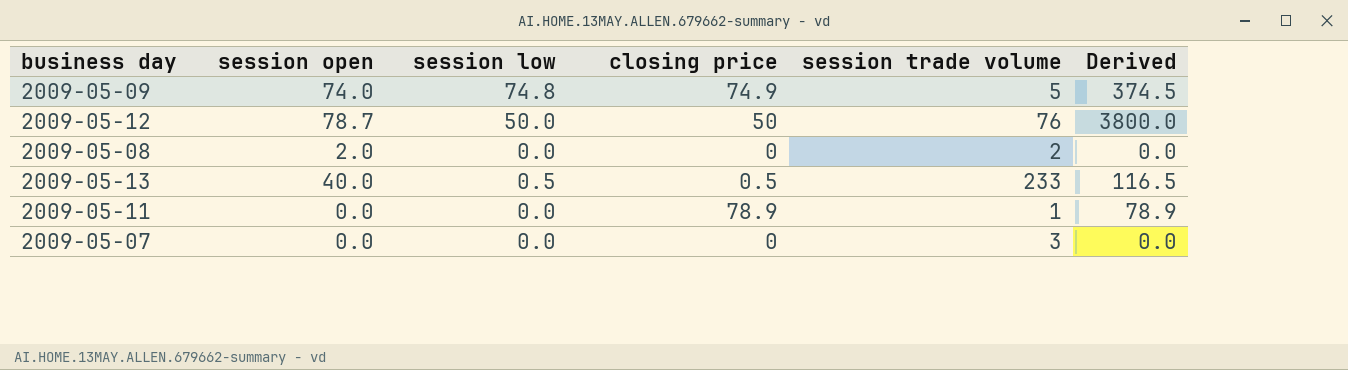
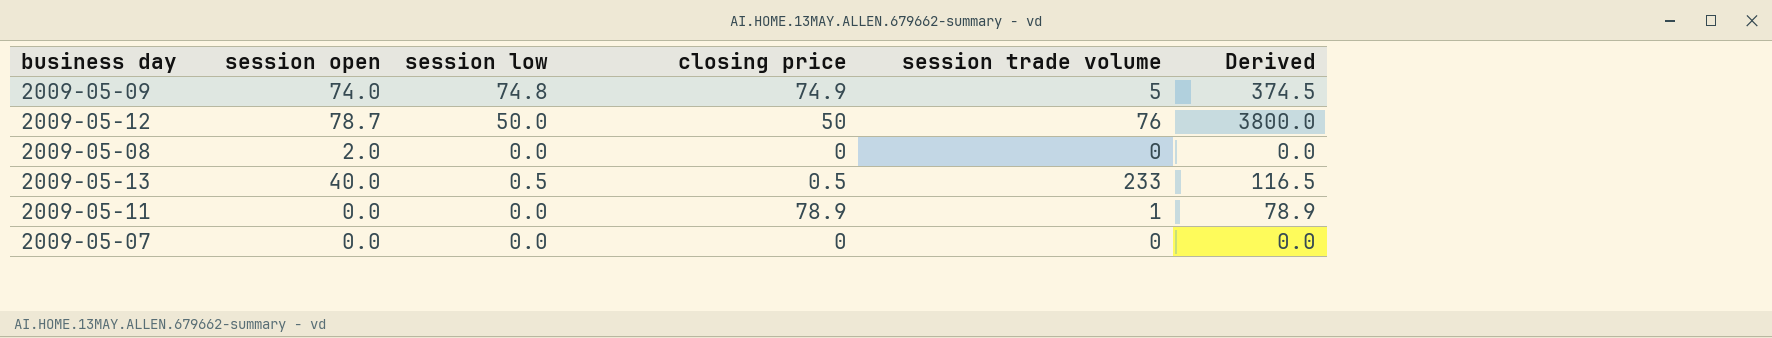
2009-05-08 | session trade volume: 2 -> 0
2009-05-07 | session trade volume: 3 -> 0

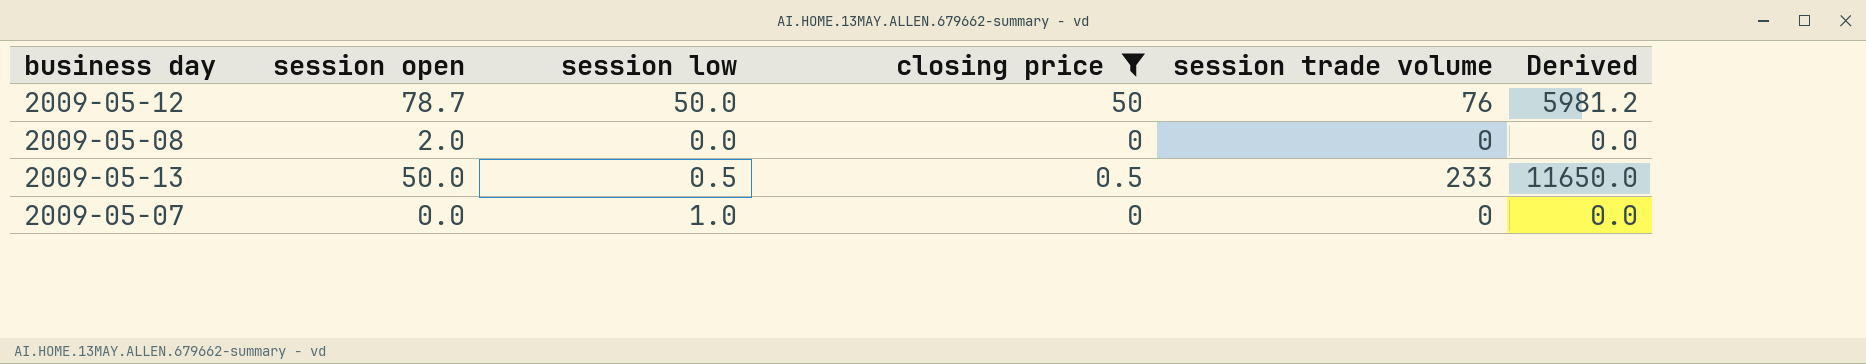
filter: none -> closing price <= 50
column Derived | formula: [closing price] * [session trade volume] -> [session open] * [session trade volume]
2009-05-13 | session open: 40.0 -> 50.0
2009-05-07 | session low: 0.0 -> 1.0

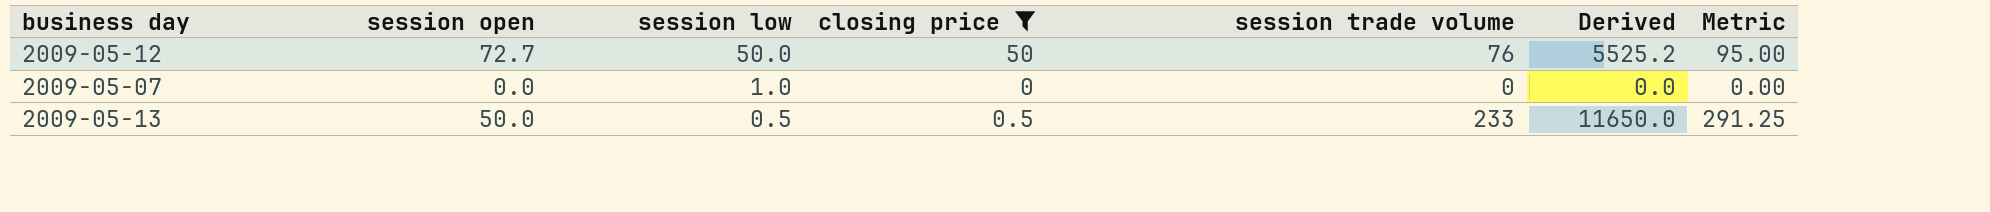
row order: none -> session low descending
column Metric | formula: none -> [session trade volume] * 1.25
row 2009-05-08: 2.0 | 0.0 | 0 | 0 | 0.0 -> none
2009-05-12 | session open: 78.7 -> 72.7
2009-05-12 | Derived: 5981.2 -> 5525.2

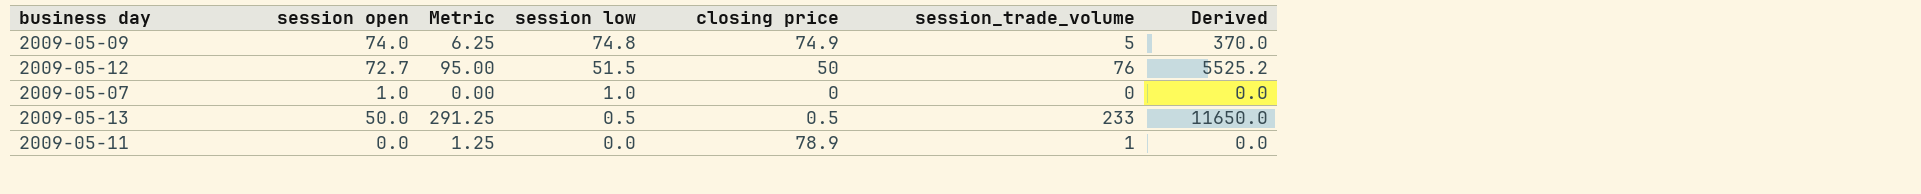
filter: closing price <= 50 -> none
column Metric | position: 7 -> 3
column name: session trade volume -> session_trade_volume
2009-05-12 | session low: 50.0 -> 51.5
2009-05-07 | session open: 0.0 -> 1.0

